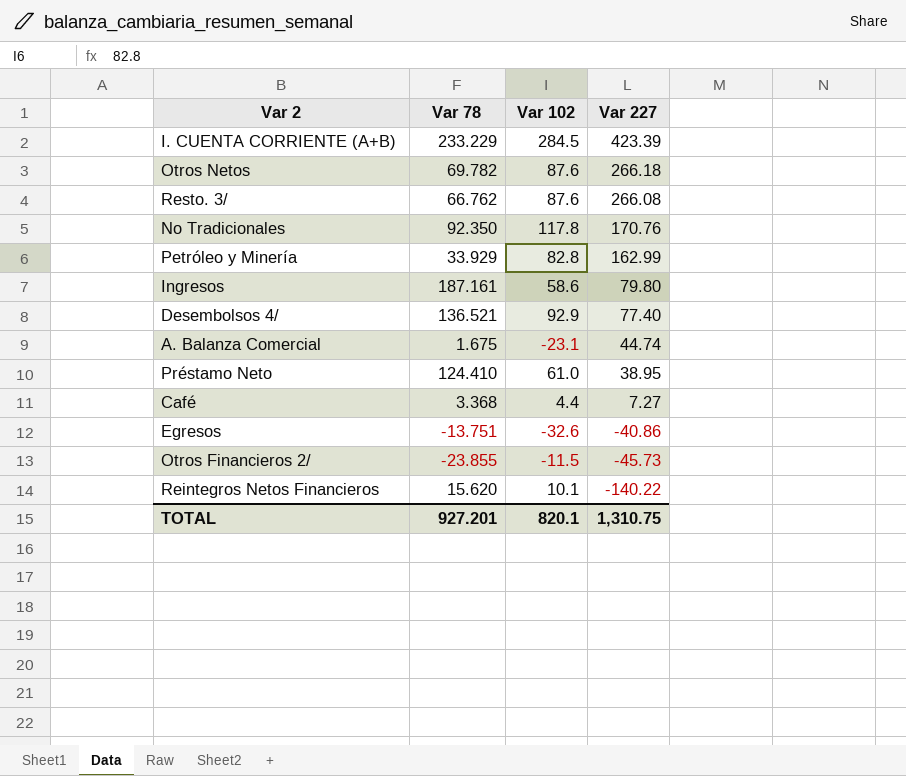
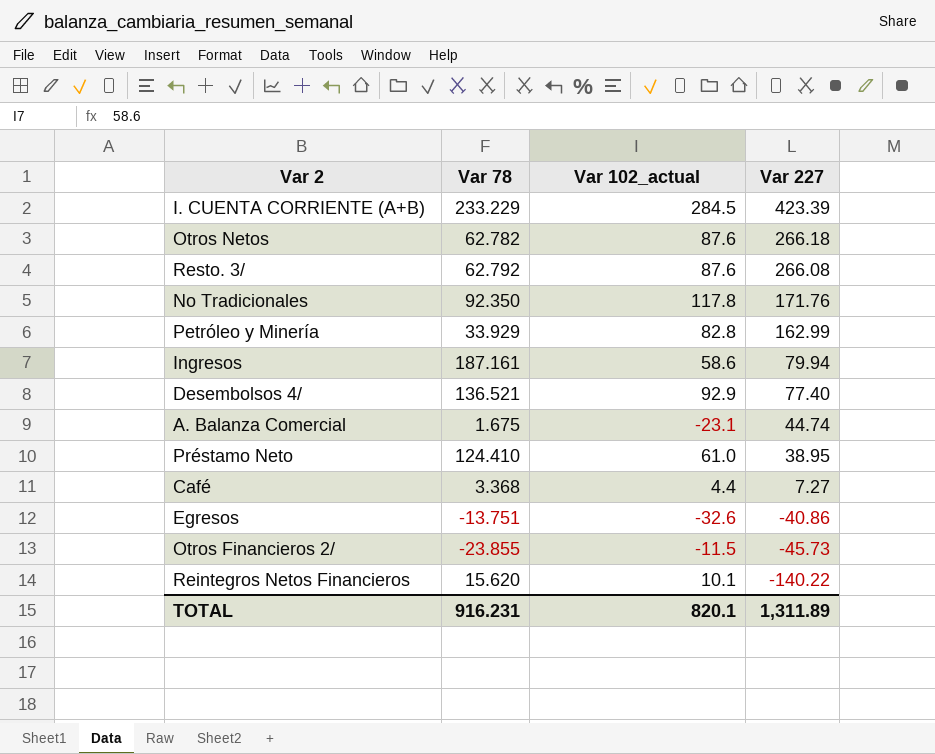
column name: Var 102 -> Var 102_actual
Otros Netos | Var 78: 69.782 -> 62.782
Resto. 3/ | Var 78: 66.762 -> 62.792
No Tradicionales | Var 227: 170.76 -> 171.76
Ingresos | Var 227: 79.80 -> 79.94
TOTAL | Var 78: 927.201 -> 916.231
TOTAL | Var 227: 1,310.75 -> 1,311.89

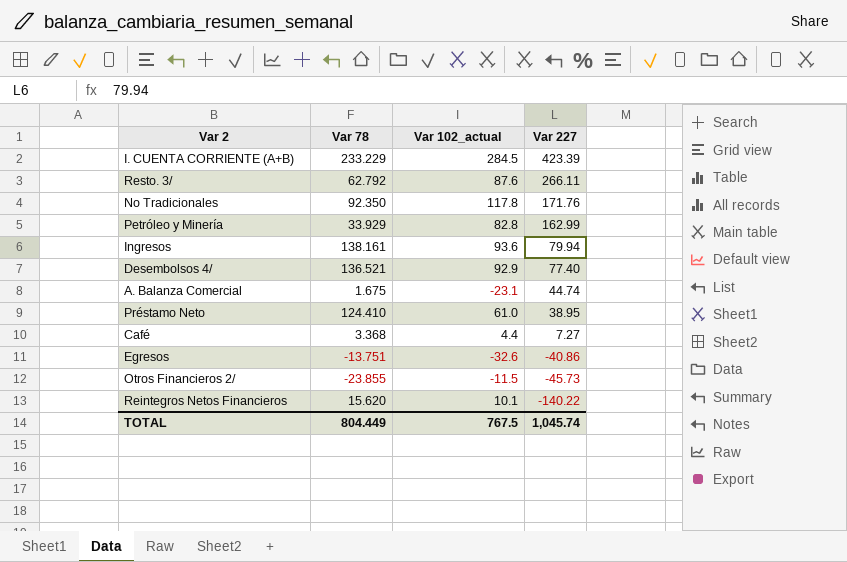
row Otros Netos: 62.782 | 87.6 | 266.18 -> none
Resto. 3/ | Var 227: 266.08 -> 266.11
Ingresos | Var 78: 187.161 -> 138.161
Ingresos | Var 102_actual: 58.6 -> 93.6
TOTAL | Var 78: 916.231 -> 804.449
TOTAL | Var 102_actual: 820.1 -> 767.5
TOTAL | Var 227: 1,311.89 -> 1,045.74

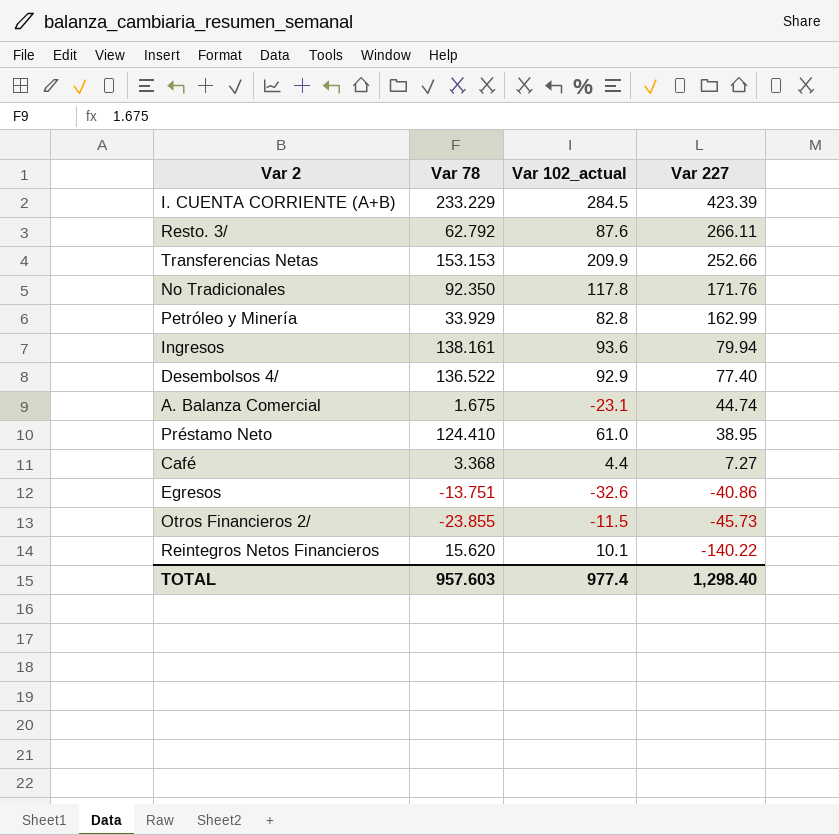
row Transferencias Netas: none -> 153.153 | 209.9 | 252.66
Desembolsos 4/ | Var 78: 136.521 -> 136.522
TOTAL | Var 78: 804.449 -> 957.603
TOTAL | Var 102_actual: 767.5 -> 977.4
TOTAL | Var 227: 1,045.74 -> 1,298.40

